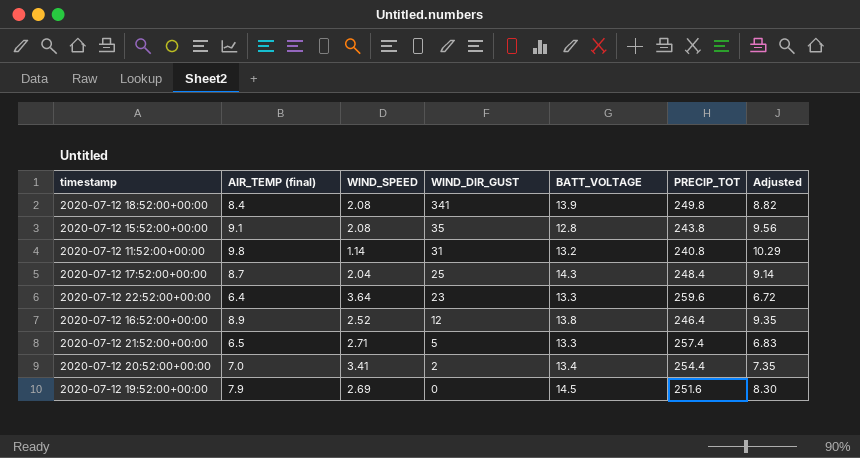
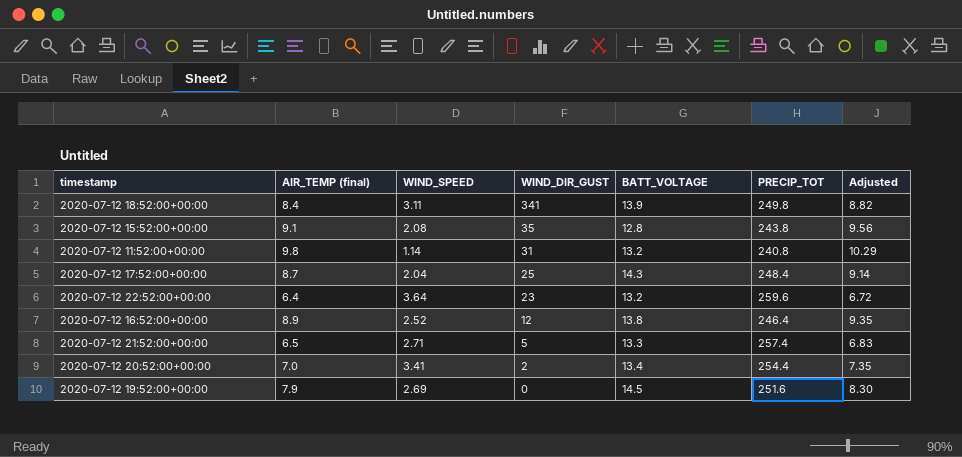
2020-07-12 18:52:00+00:00 | WIND_SPEED: 2.08 -> 3.11
2020-07-12 22:52:00+00:00 | BATT_VOLTAGE: 13.3 -> 13.2

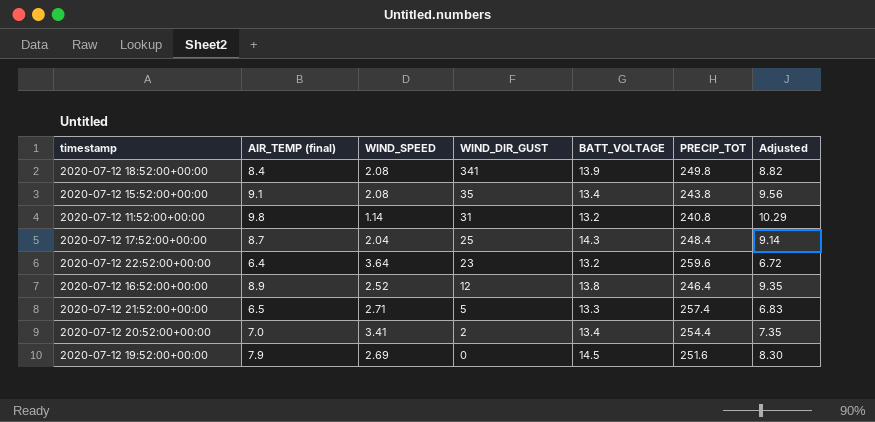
2020-07-12 18:52:00+00:00 | WIND_SPEED: 3.11 -> 2.08
2020-07-12 15:52:00+00:00 | BATT_VOLTAGE: 12.8 -> 13.4

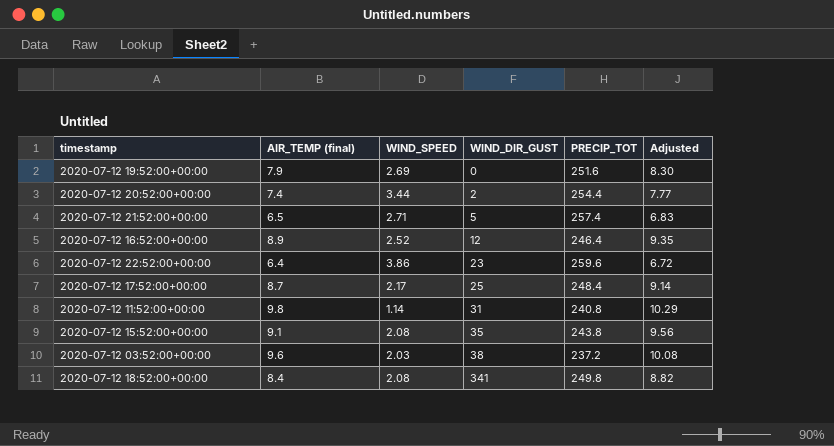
row order: WIND_DIR_GUST descending -> WIND_DIR_GUST ascending
column BATT_VOLTAGE | position: 5 -> none
2020-07-12 20:52:00+00:00 | AIR_TEMP (final): 7.0 -> 7.4
2020-07-12 20:52:00+00:00 | WIND_SPEED: 3.41 -> 3.44
2020-07-12 20:52:00+00:00 | Adjusted: 7.35 -> 7.77
2020-07-12 22:52:00+00:00 | WIND_SPEED: 3.64 -> 3.86
2020-07-12 17:52:00+00:00 | WIND_SPEED: 2.04 -> 2.17
row 2020-07-12 03:52:00+00:00: none -> 9.6 | 2.03 | 38 | 237.2 | 10.08

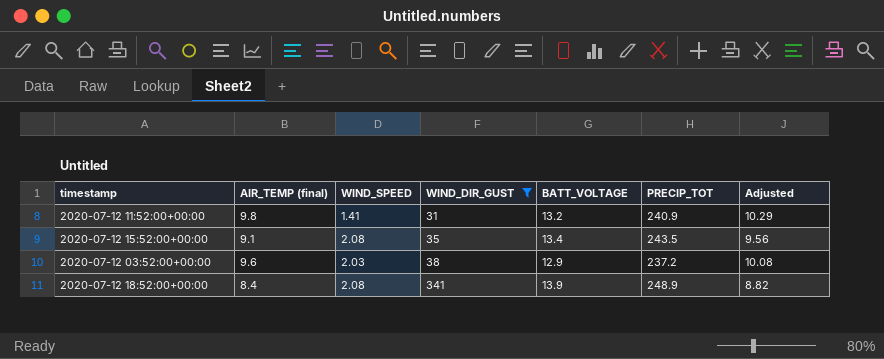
filter: none -> WIND_DIR_GUST >= 31
column BATT_VOLTAGE | position: none -> 5
2020-07-12 11:52:00+00:00 | WIND_SPEED: 1.14 -> 1.41
2020-07-12 11:52:00+00:00 | PRECIP_TOT: 240.8 -> 240.9
2020-07-12 15:52:00+00:00 | PRECIP_TOT: 243.8 -> 243.5
2020-07-12 18:52:00+00:00 | PRECIP_TOT: 249.8 -> 248.9

